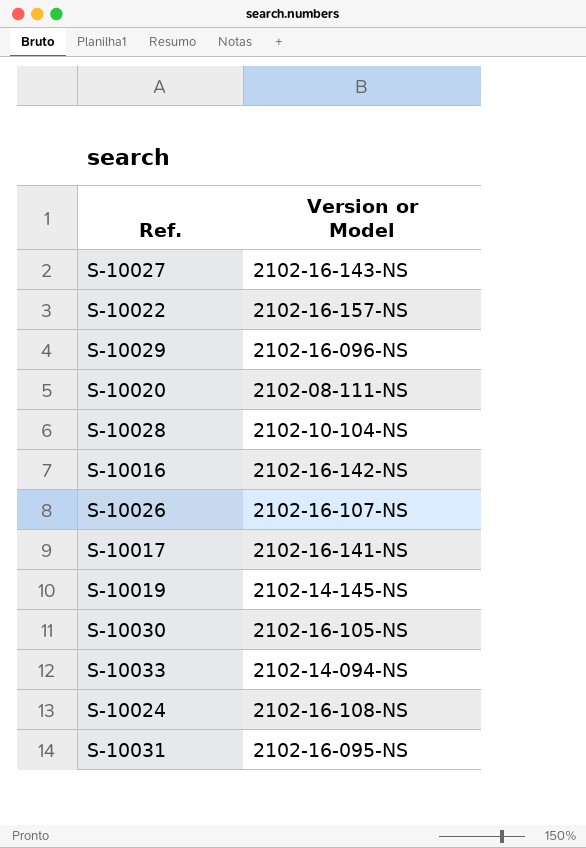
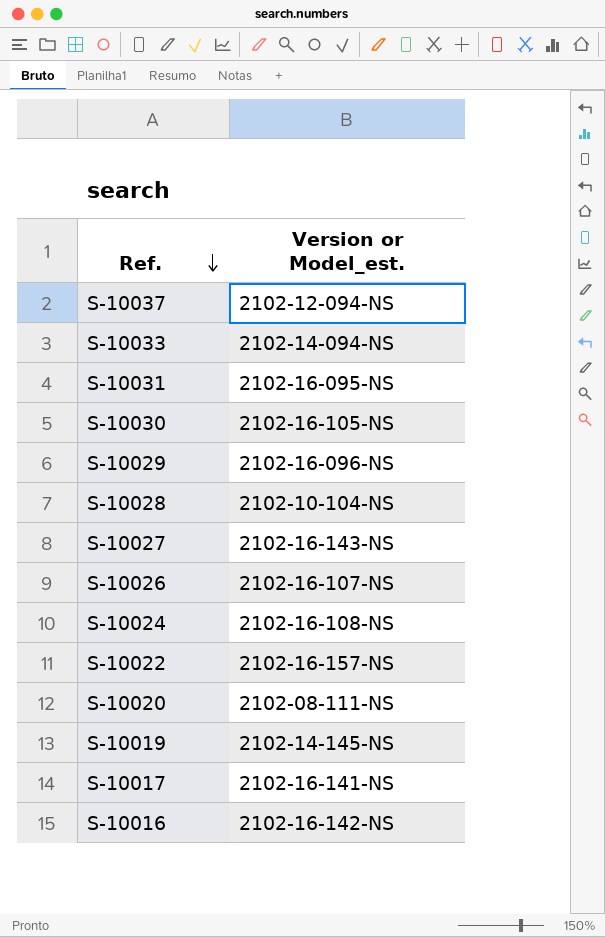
row order: none -> Ref. descending
column name: Version or Model -> Version or Model_est.
row S-10037: none -> 2102-12-094-NS

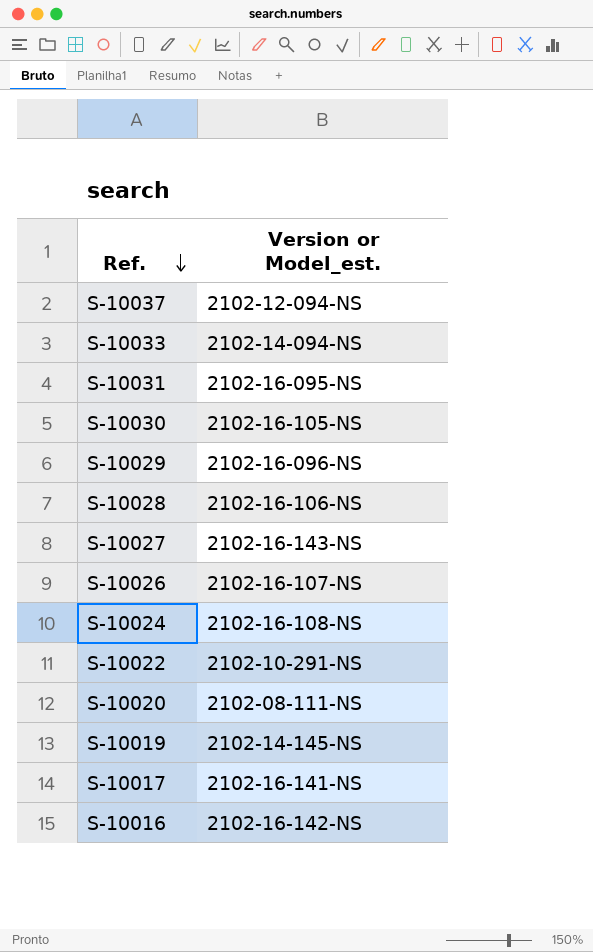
S-10028 | Version or Model_est.: 2102-10-104-NS -> 2102-16-106-NS
S-10022 | Version or Model_est.: 2102-16-157-NS -> 2102-10-291-NS

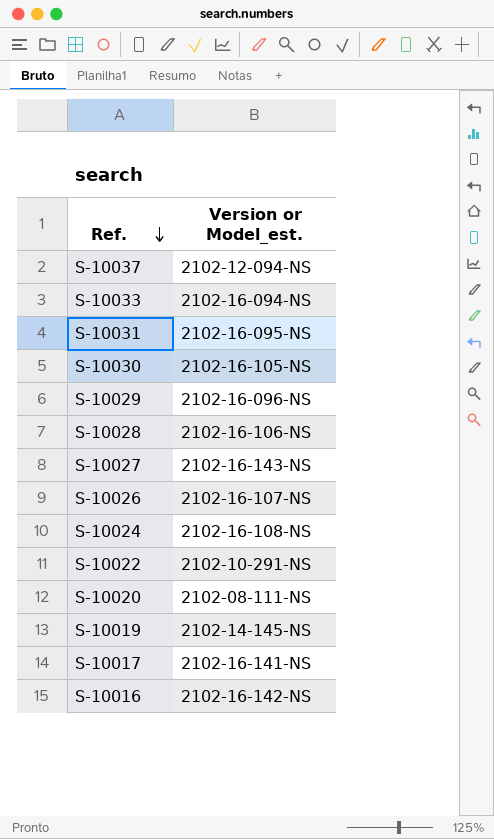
S-10033 | Version or Model_est.: 2102-14-094-NS -> 2102-16-094-NS

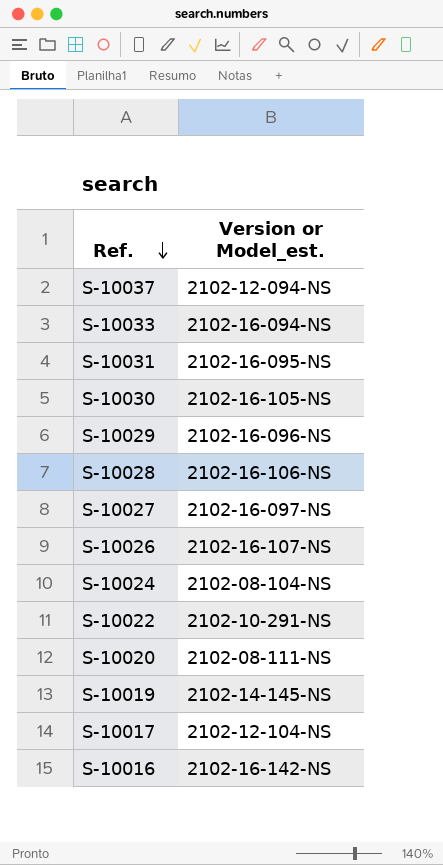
S-10027 | Version or Model_est.: 2102-16-143-NS -> 2102-16-097-NS
S-10024 | Version or Model_est.: 2102-16-108-NS -> 2102-08-104-NS
S-10017 | Version or Model_est.: 2102-16-141-NS -> 2102-12-104-NS

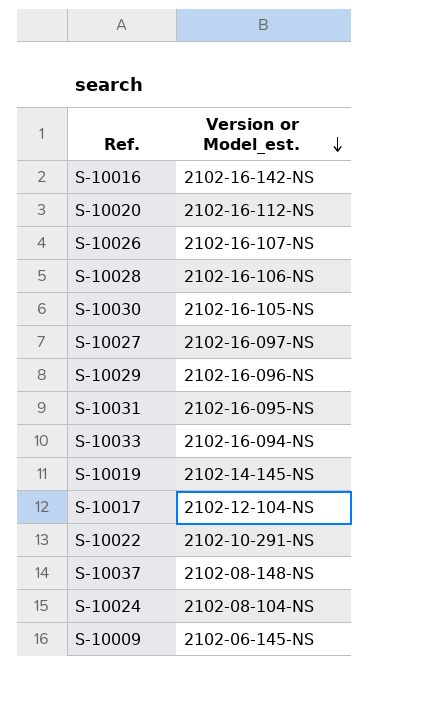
row order: Ref. descending -> Version or Model_est. descending
S-10020 | Version or Model_est.: 2102-08-111-NS -> 2102-16-112-NS
S-10037 | Version or Model_est.: 2102-12-094-NS -> 2102-08-148-NS
row S-10009: none -> 2102-06-145-NS

